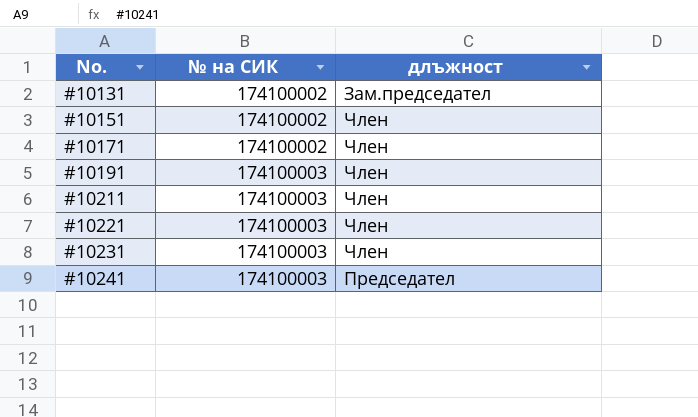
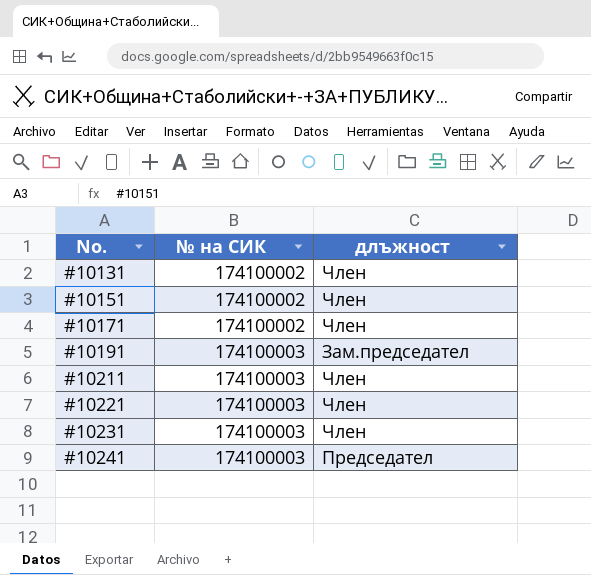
#10131 | длъжност: Зам.председател -> Член
#10191 | длъжност: Член -> Зам.председател

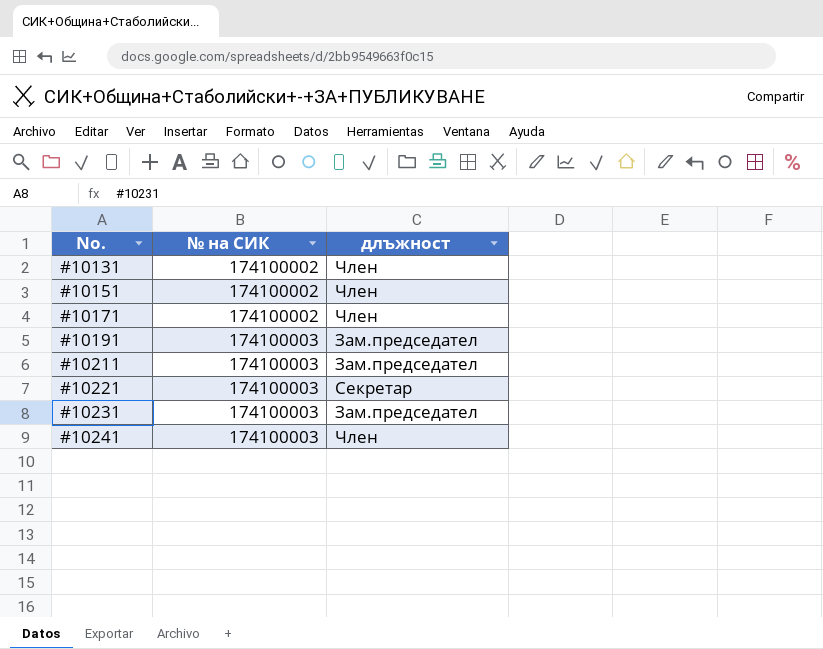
#10211 | длъжност: Член -> Зам.председател
#10221 | длъжност: Член -> Секретар
#10231 | длъжност: Член -> Зам.председател
#10241 | длъжност: Председател -> Член

